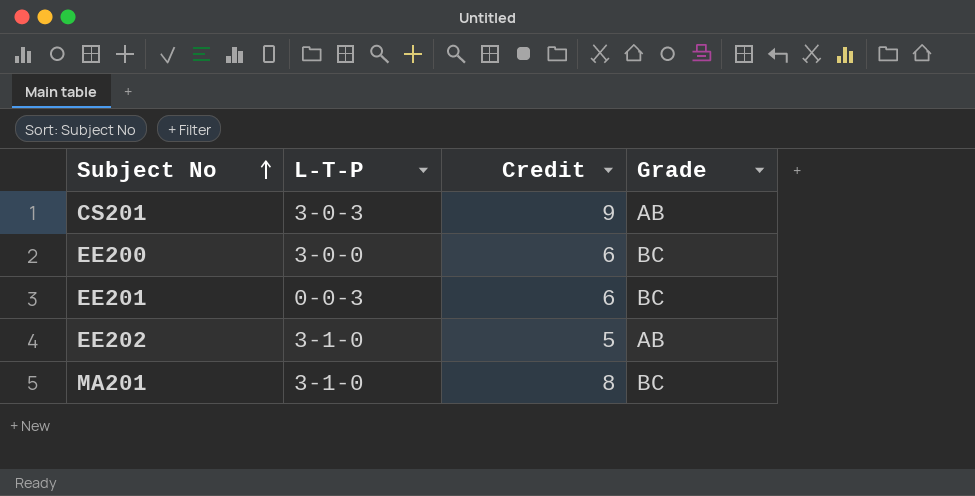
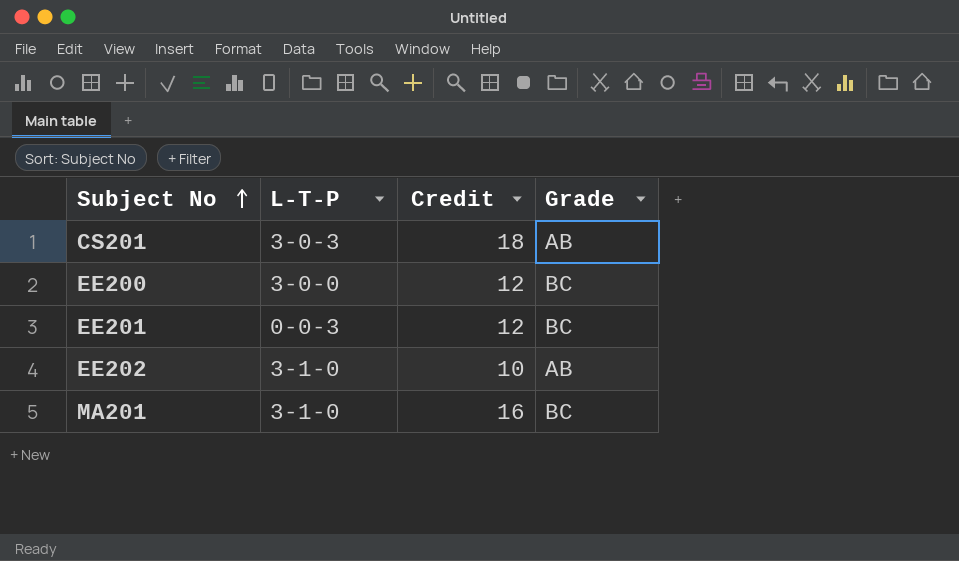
CS201 | Credit: 9 -> 18
EE200 | Credit: 6 -> 12
EE201 | Credit: 6 -> 12
EE202 | Credit: 5 -> 10
MA201 | Credit: 8 -> 16

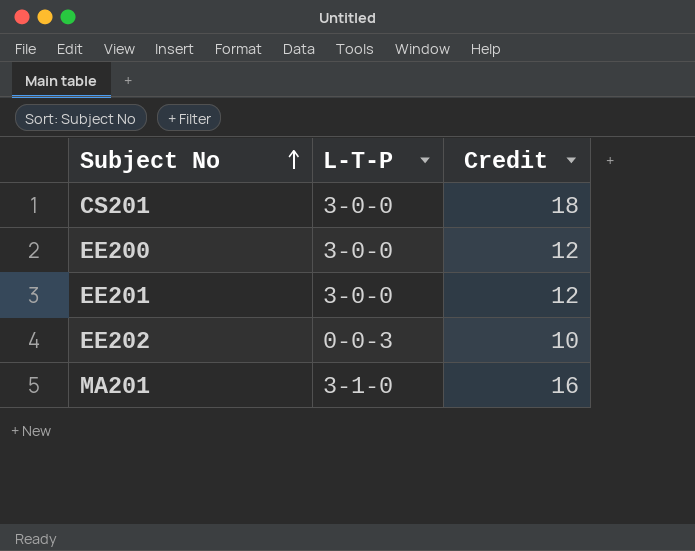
column Grade | position: 4 -> none
CS201 | L-T-P: 3-0-3 -> 3-0-0
EE201 | L-T-P: 0-0-3 -> 3-0-0
EE202 | L-T-P: 3-1-0 -> 0-0-3

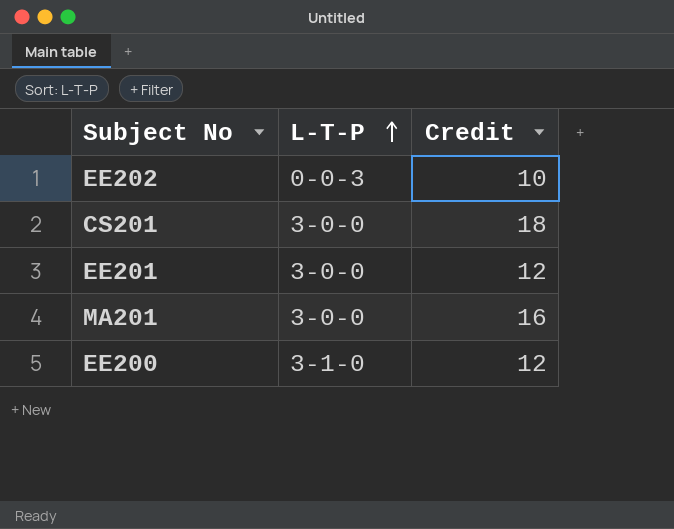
row order: Subject No ascending -> L-T-P ascending
MA201 | L-T-P: 3-1-0 -> 3-0-0
EE200 | L-T-P: 3-0-0 -> 3-1-0

